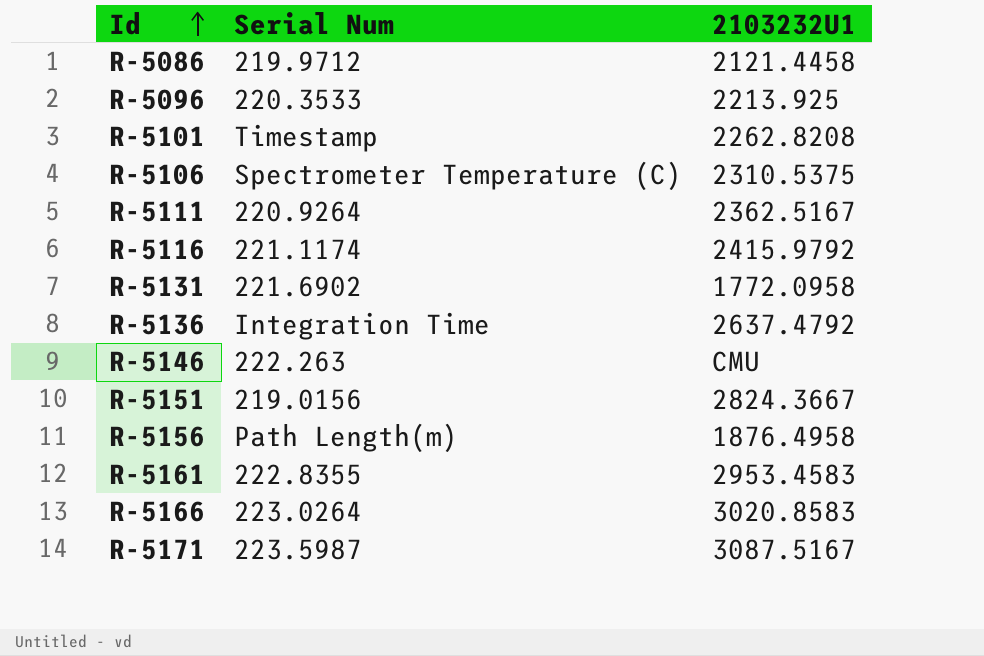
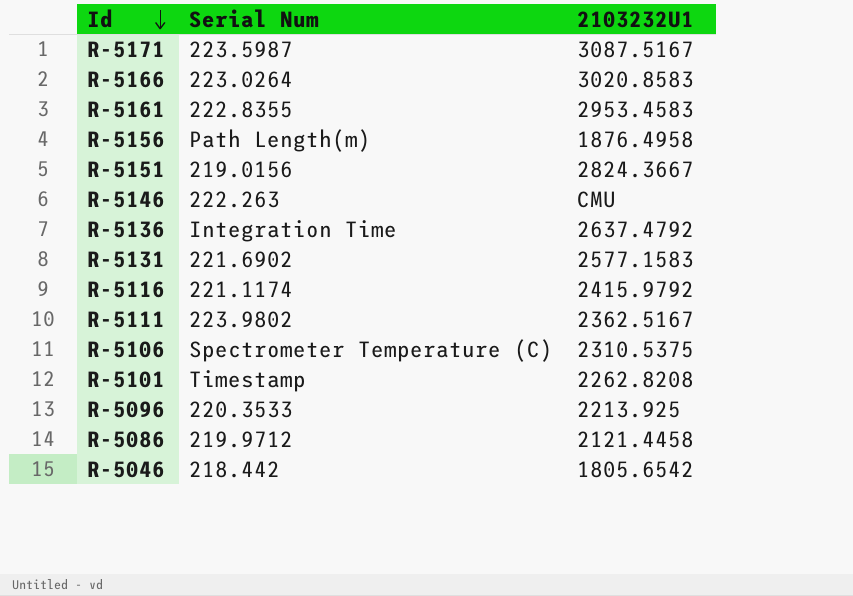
row order: Id ascending -> Id descending
R-5131 | 2103232U1: 1772.0958 -> 2577.1583
R-5111 | Serial Num: 220.9264 -> 223.9802
row R-5046: none -> 218.442 | 1805.6542

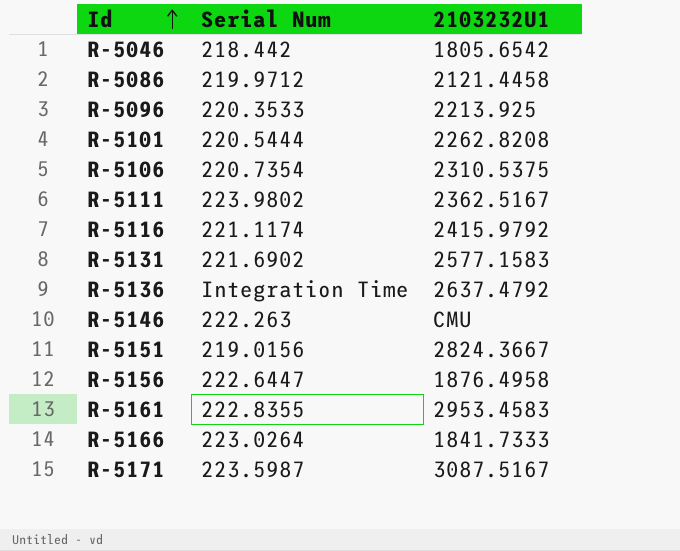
row order: Id descending -> Id ascending
R-5101 | Serial Num: Timestamp -> 220.5444
R-5106 | Serial Num: Spectrometer Temperature (C) -> 220.7354
R-5156 | Serial Num: Path Length(m) -> 222.6447
R-5166 | 2103232U1: 3020.8583 -> 1841.7333

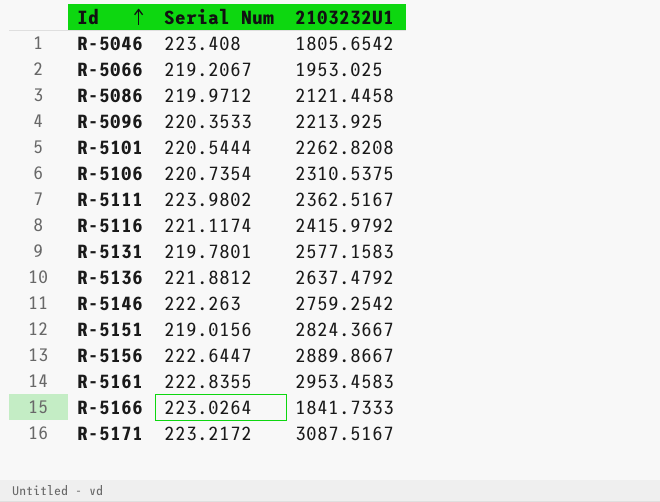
R-5046 | Serial Num: 218.442 -> 223.408
row R-5066: none -> 219.2067 | 1953.025
R-5131 | Serial Num: 221.6902 -> 219.7801
R-5136 | Serial Num: Integration Time -> 221.8812
R-5146 | 2103232U1: CMU -> 2759.2542
R-5156 | 2103232U1: 1876.4958 -> 2889.8667
R-5171 | Serial Num: 223.5987 -> 223.2172

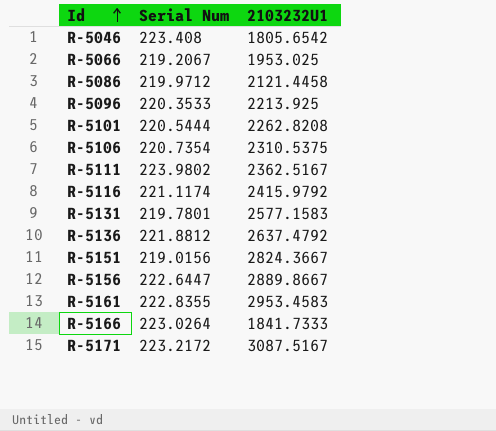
row R-5146: 222.263 | 2759.2542 -> none

